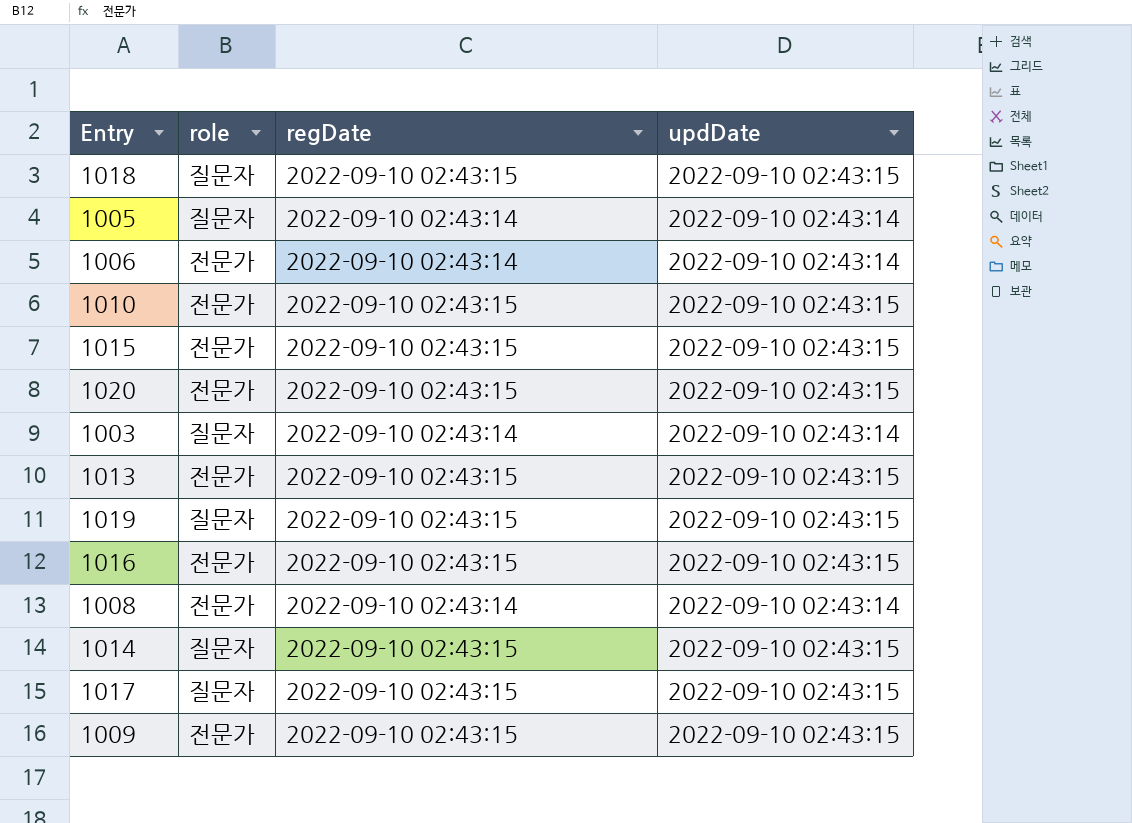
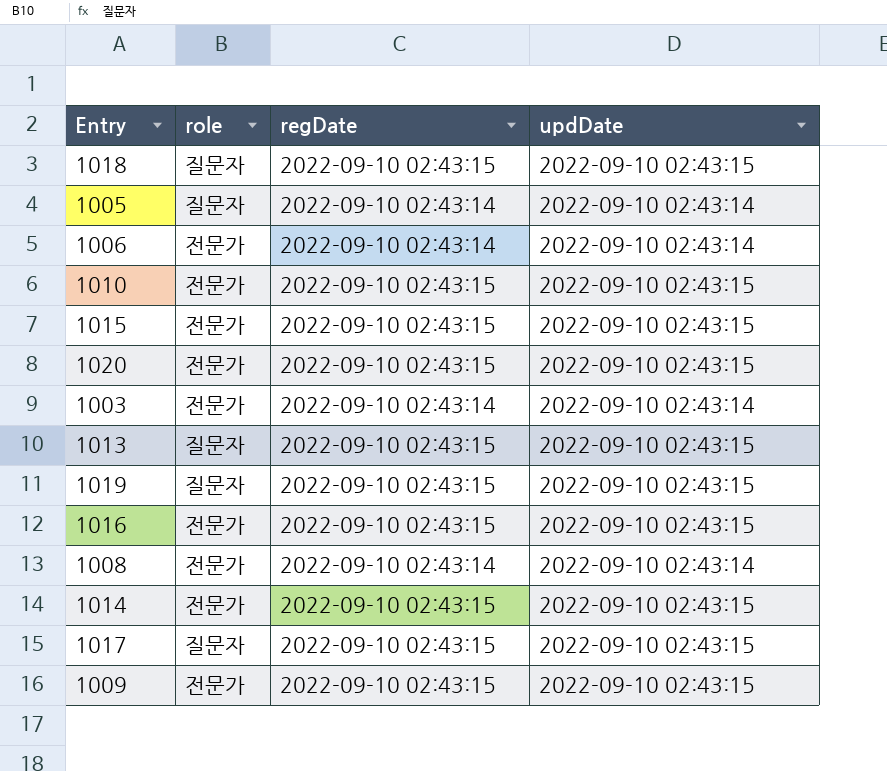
1003 | role: 질문자 -> 전문가
1013 | role: 전문가 -> 질문자
1014 | role: 질문자 -> 전문가

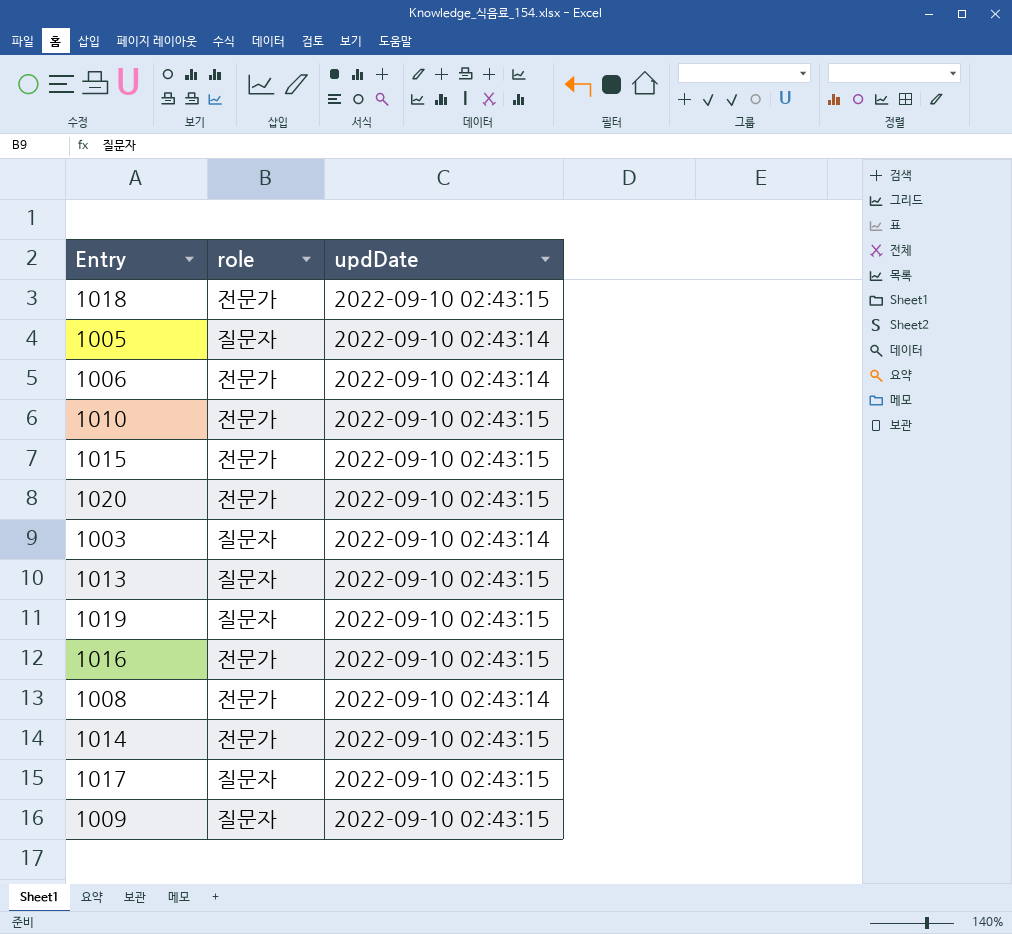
column regDate | position: 3 -> none
1018 | role: 질문자 -> 전문가
1003 | role: 전문가 -> 질문자
1009 | role: 전문가 -> 질문자

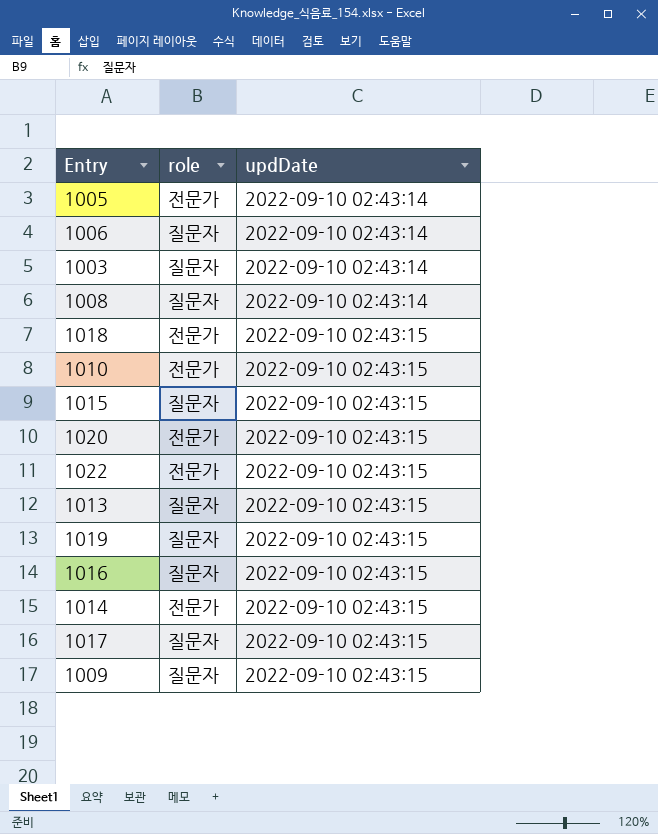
row order: none -> updDate ascending
1005 | role: 질문자 -> 전문가
1006 | role: 전문가 -> 질문자
1008 | role: 전문가 -> 질문자
1015 | role: 전문가 -> 질문자
row 1022: none -> 전문가 | 2022-09-10 02:43:15
1016 | role: 전문가 -> 질문자

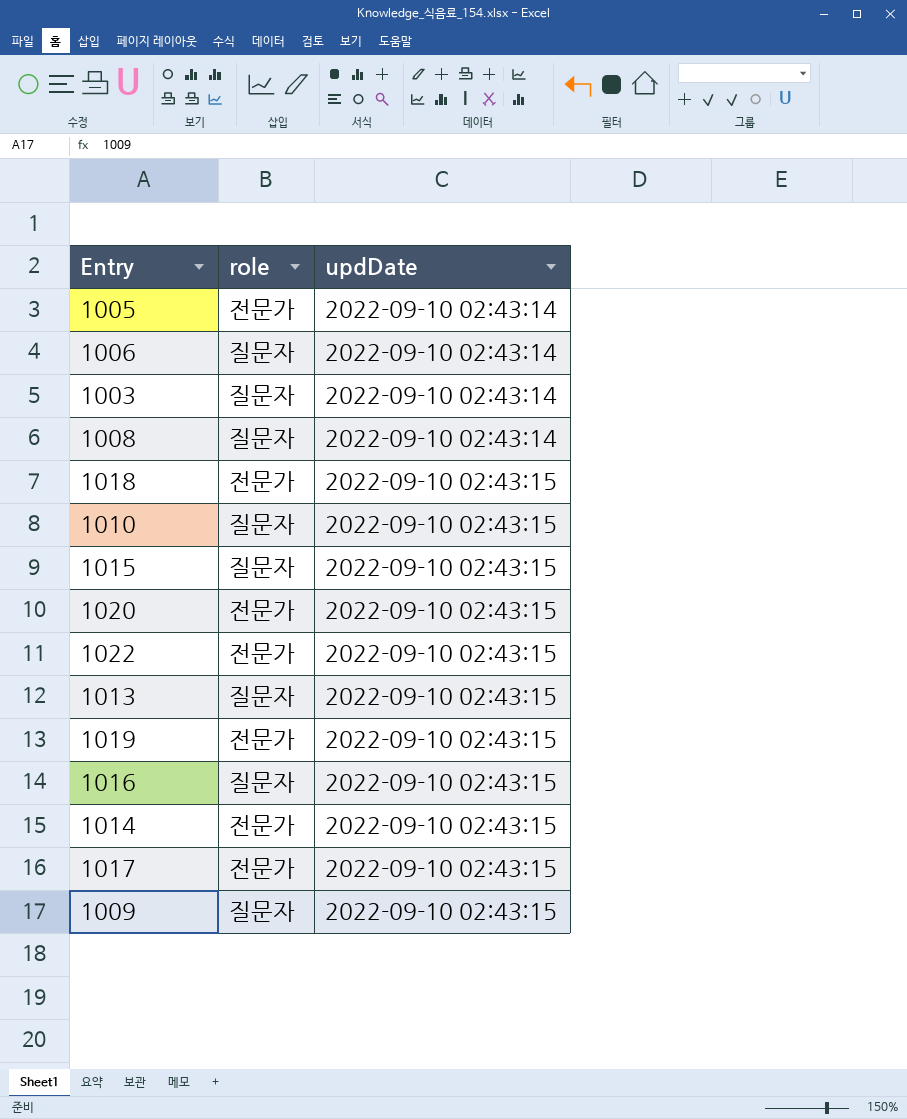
1010 | role: 전문가 -> 질문자
1019 | role: 질문자 -> 전문가
1017 | role: 질문자 -> 전문가

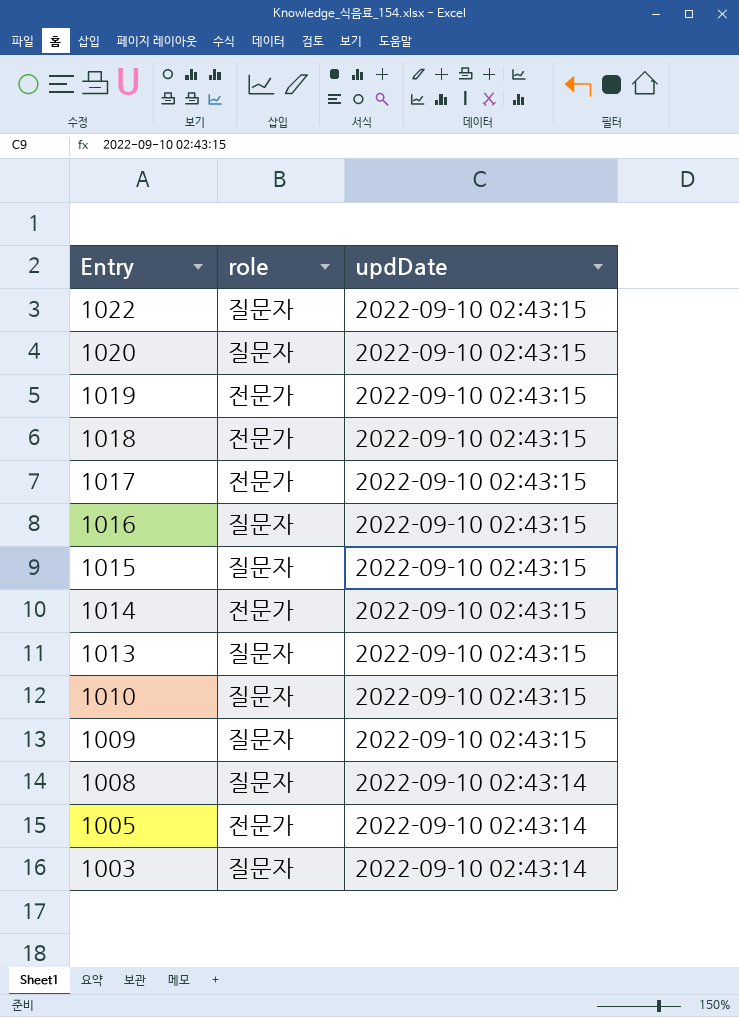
row order: updDate ascending -> Entry descending
row 1006: 질문자 | 2022-09-10 02:43:14 -> none
1022 | role: 전문가 -> 질문자
1020 | role: 전문가 -> 질문자

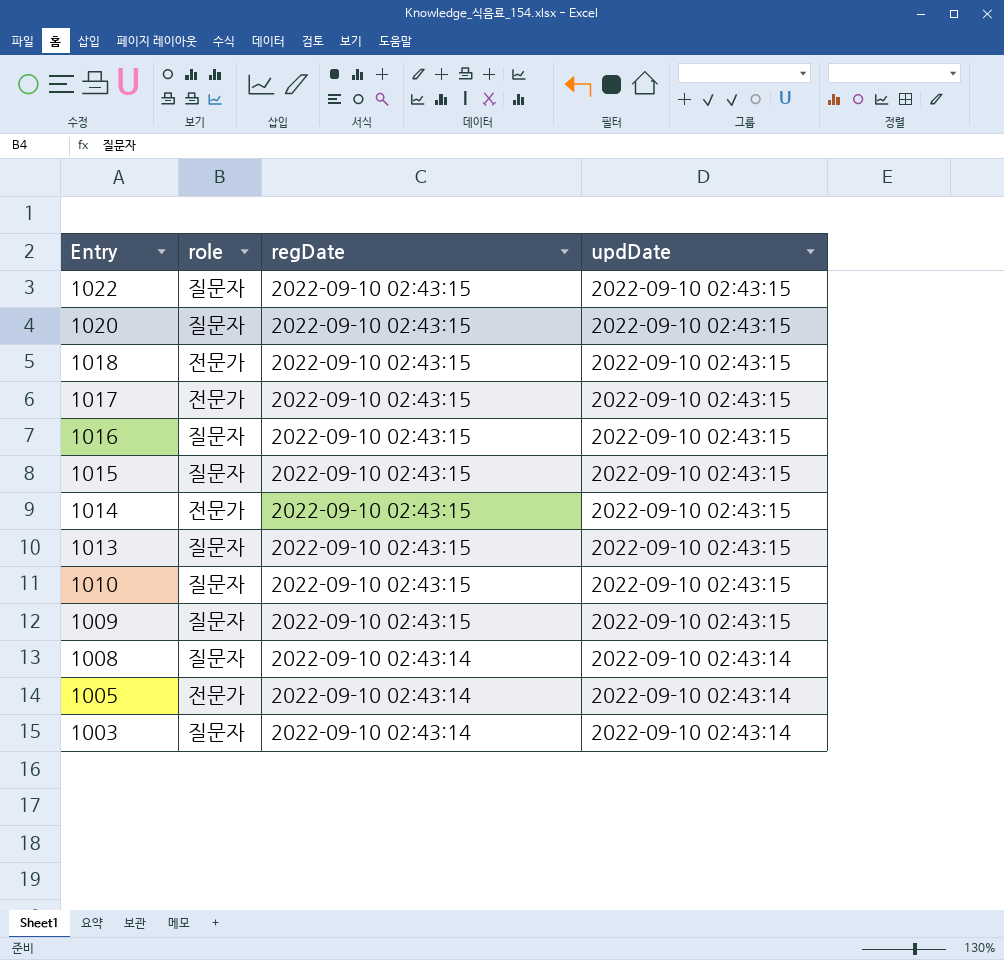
column regDate | position: none -> 3
row 1019: 전문가 | 2022-09-10 02:43:15 -> none

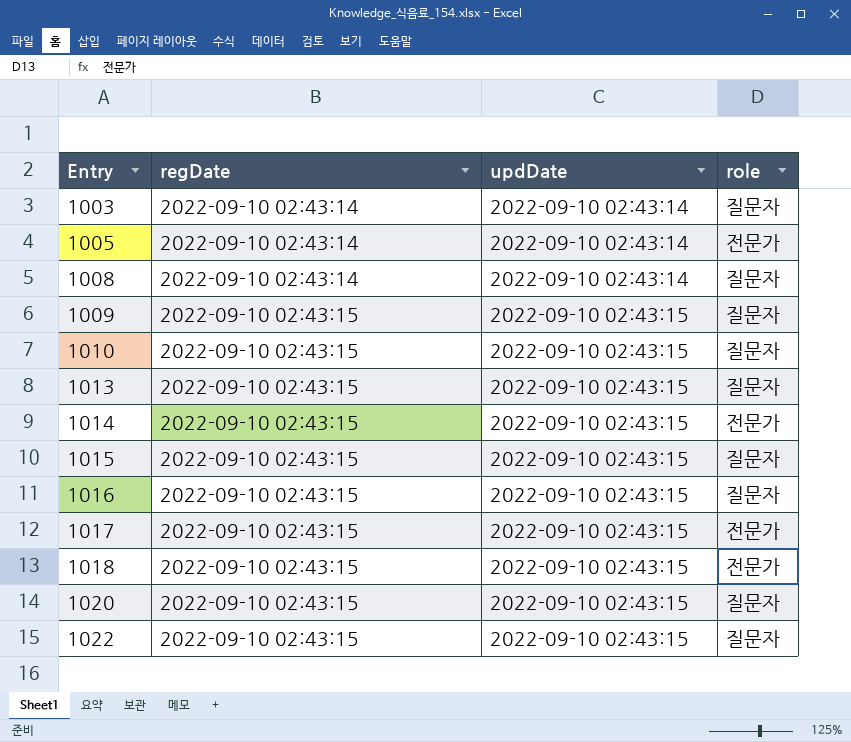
row order: Entry descending -> Entry ascending
column role | position: 2 -> 4

